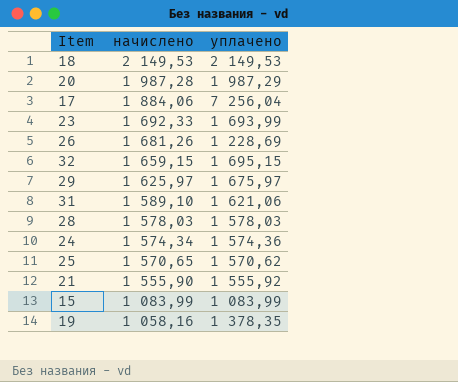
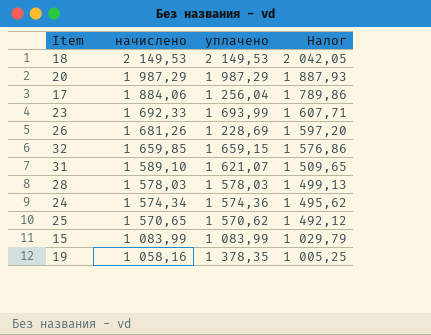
column Налог | formula: none -> [начислено] * 0,95
row 29: 1 625,97 | 1 675,97 -> none
row 21: 1 555,90 | 1 555,92 -> none
20 | начислено: 1 987,28 -> 1 987,29
17 | уплачено: 7 256,04 -> 1 256,04
32 | начислено: 1 659,15 -> 1 659,85
32 | уплачено: 1 695,15 -> 1 659,15
31 | уплачено: 1 621,06 -> 1 621,07

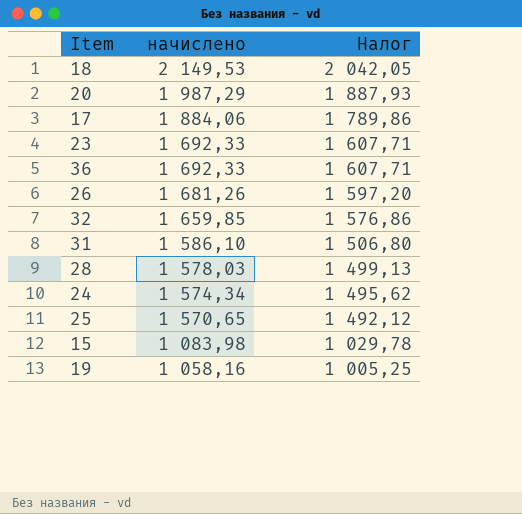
column уплачено | position: 3 -> none
row 36: none -> 1 692,33 | 1 607,71
31 | начислено: 1 589,10 -> 1 586,10
31 | Налог: 1 509,65 -> 1 506,80
15 | начислено: 1 083,99 -> 1 083,98
15 | Налог: 1 029,79 -> 1 029,78

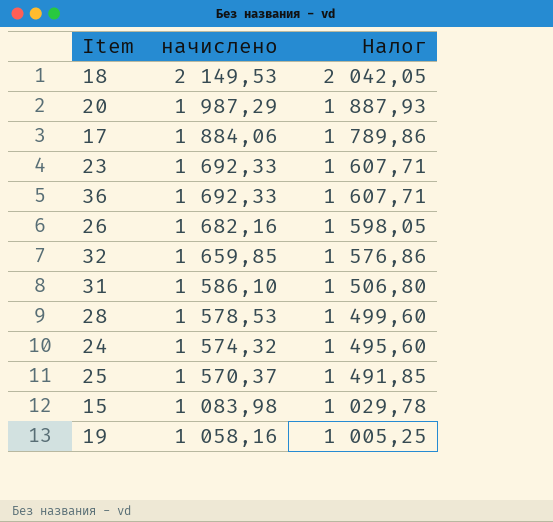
26 | начислено: 1 681,26 -> 1 682,16
26 | Налог: 1 597,20 -> 1 598,05
28 | начислено: 1 578,03 -> 1 578,53
28 | Налог: 1 499,13 -> 1 499,60
24 | начислено: 1 574,34 -> 1 574,32
24 | Налог: 1 495,62 -> 1 495,60
25 | начислено: 1 570,65 -> 1 570,37
25 | Налог: 1 492,12 -> 1 491,85

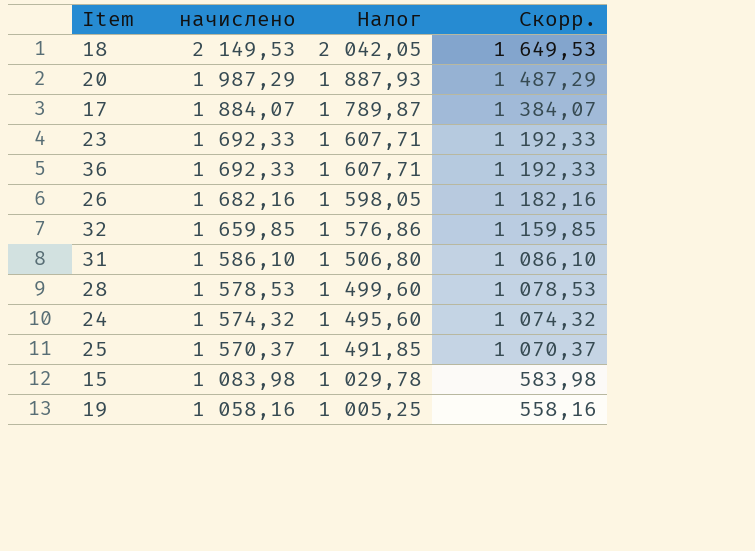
column Скорр. | formula: none -> [начислено] - 500
17 | начислено: 1 884,06 -> 1 884,07
17 | Налог: 1 789,86 -> 1 789,87

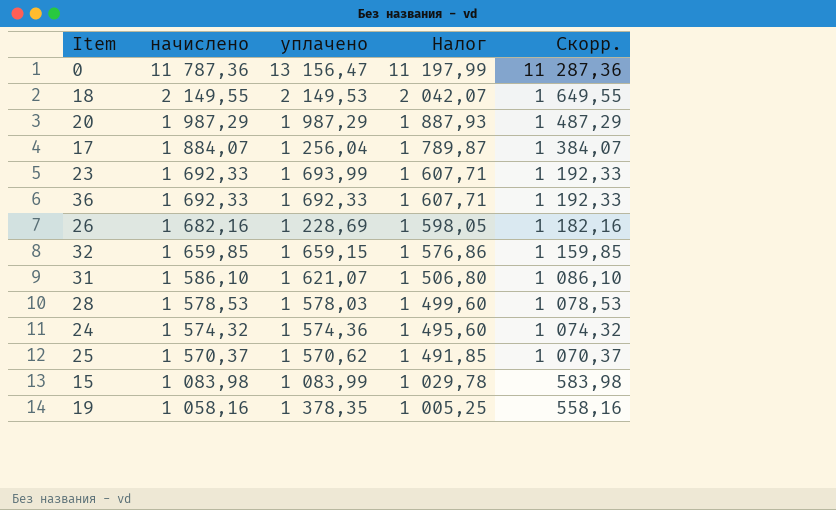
column уплачено | position: none -> 3
row 0: none -> 11 787,36 | 13 156,47 | 11 197,99 | 11 287,36
18 | начислено: 2 149,53 -> 2 149,55
18 | Налог: 2 042,05 -> 2 042,07
18 | Скорр.: 1 649,53 -> 1 649,55

